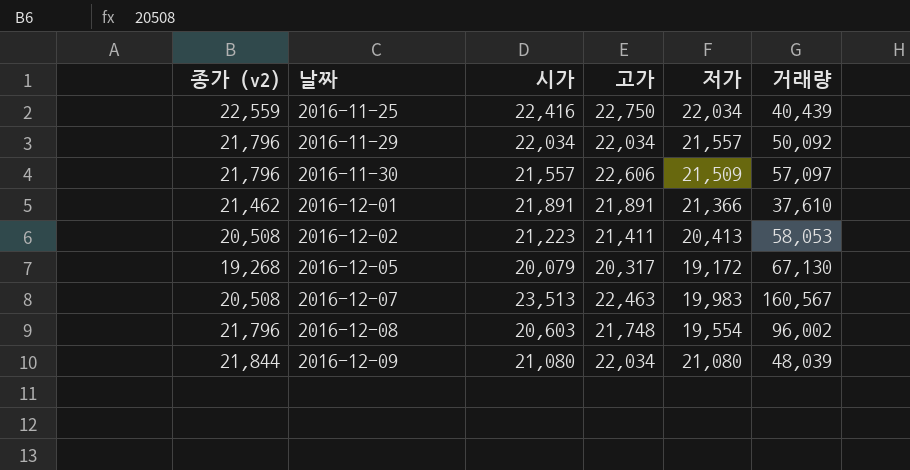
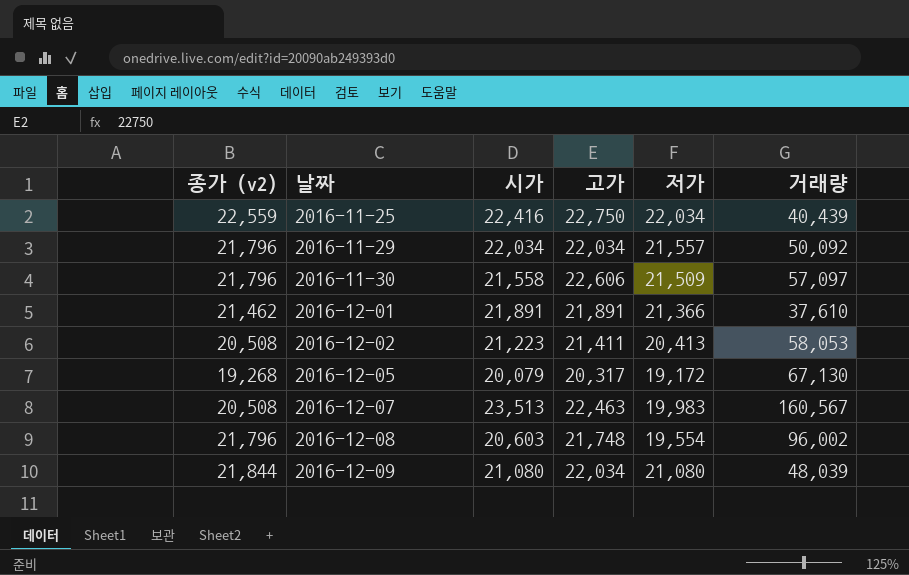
2016-11-30 | 시가: 21,557 -> 21,558

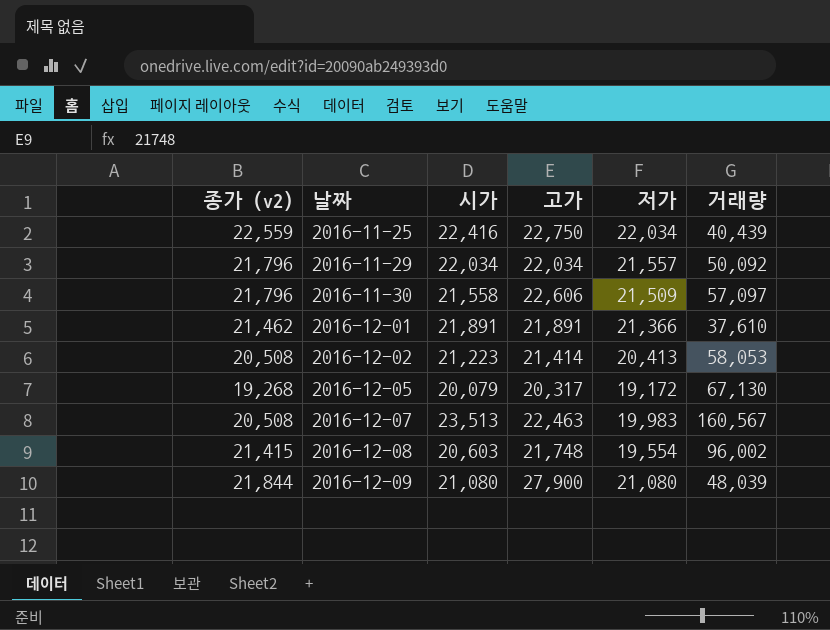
2016-12-02 | 고가: 21,411 -> 21,414
2016-12-08 | 종가 (v2): 21,796 -> 21,415
2016-12-09 | 고가: 22,034 -> 27,900

